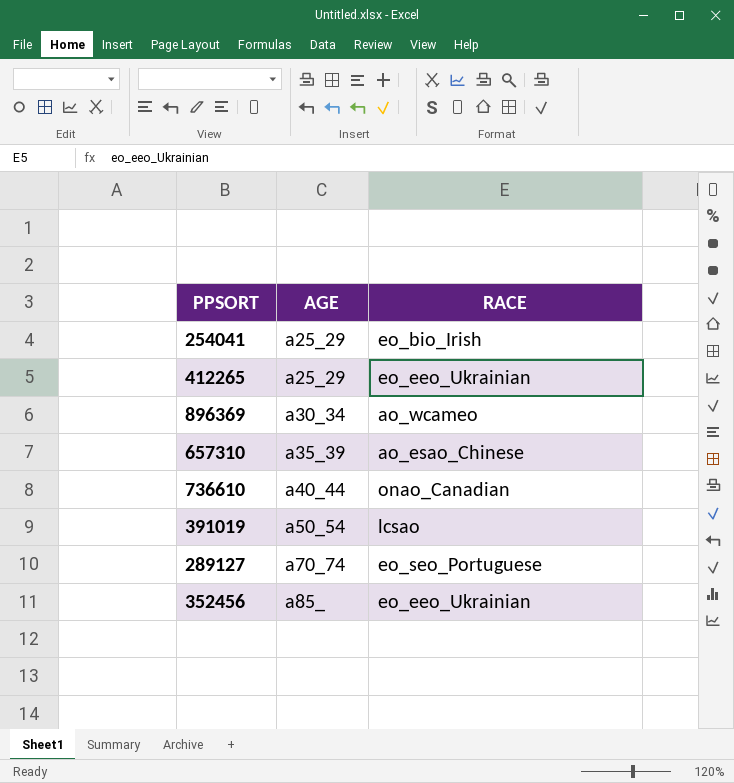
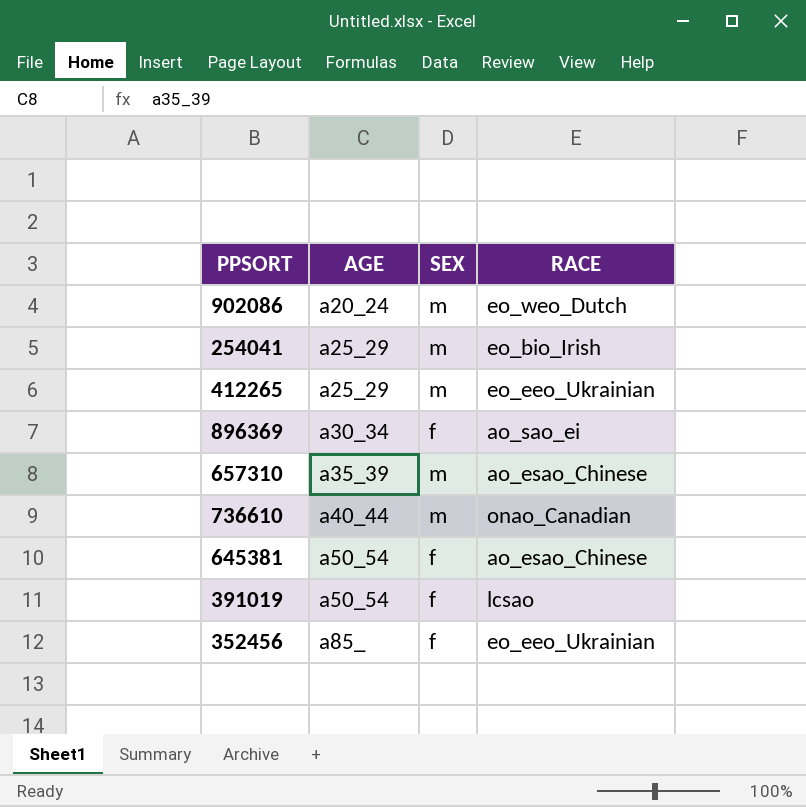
column SEX | position: none -> 3
row 289127: a70_74 | eo_seo_Portuguese -> none
row 902086: none -> a20_24 | m | eo_weo_Dutch
896369 | RACE: ao_wcameo -> ao_sao_ei
row 645381: none -> a50_54 | f | ao_esao_Chinese

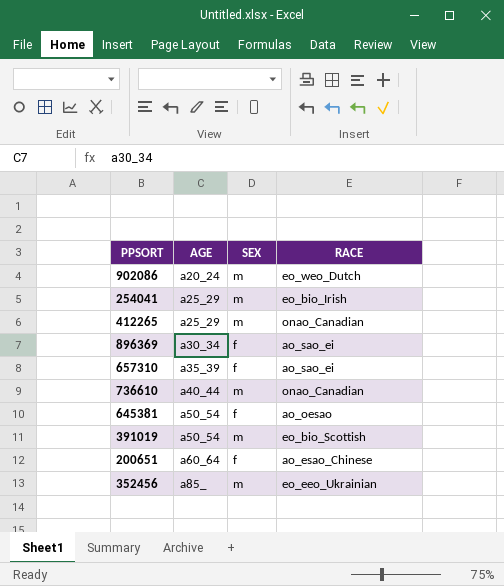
412265 | RACE: eo_eeo_Ukrainian -> onao_Canadian
657310 | SEX: m -> f
657310 | RACE: ao_esao_Chinese -> ao_sao_ei
645381 | RACE: ao_esao_Chinese -> ao_oesao
391019 | SEX: f -> m
391019 | RACE: lcsao -> eo_bio_Scottish
row 200651: none -> a60_64 | f | ao_esao_Chinese
352456 | SEX: f -> m

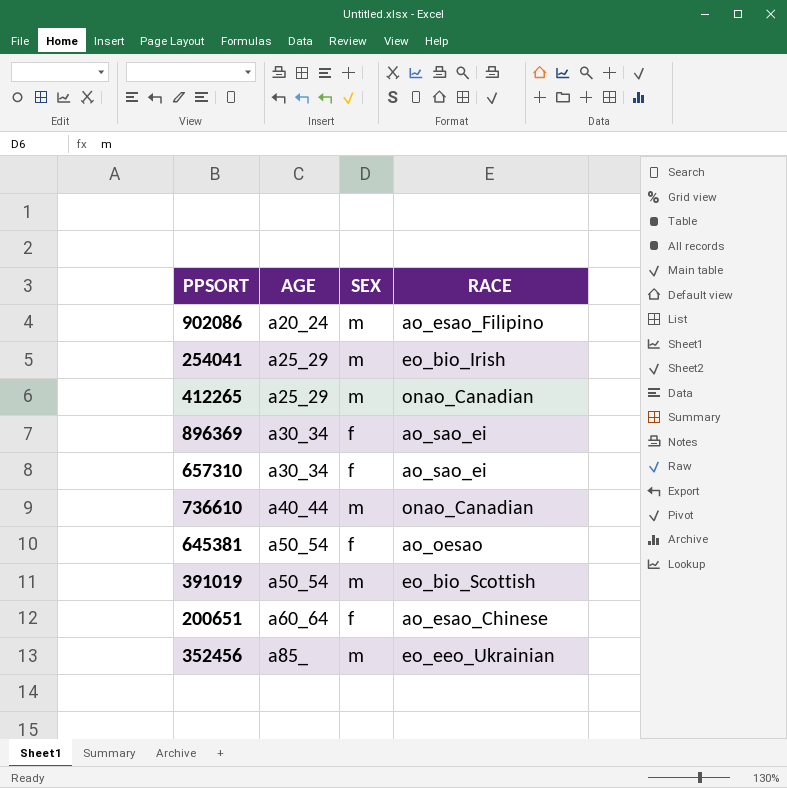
902086 | RACE: eo_weo_Dutch -> ao_esao_Filipino
657310 | AGE: a35_39 -> a30_34

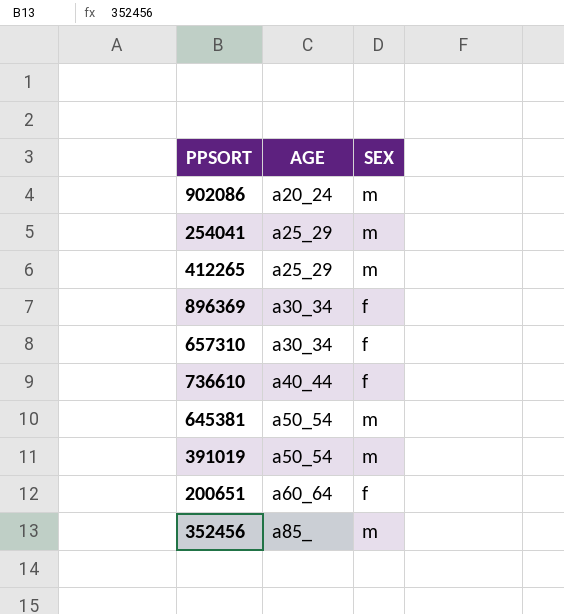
column RACE | position: 4 -> none
736610 | SEX: m -> f
645381 | SEX: f -> m

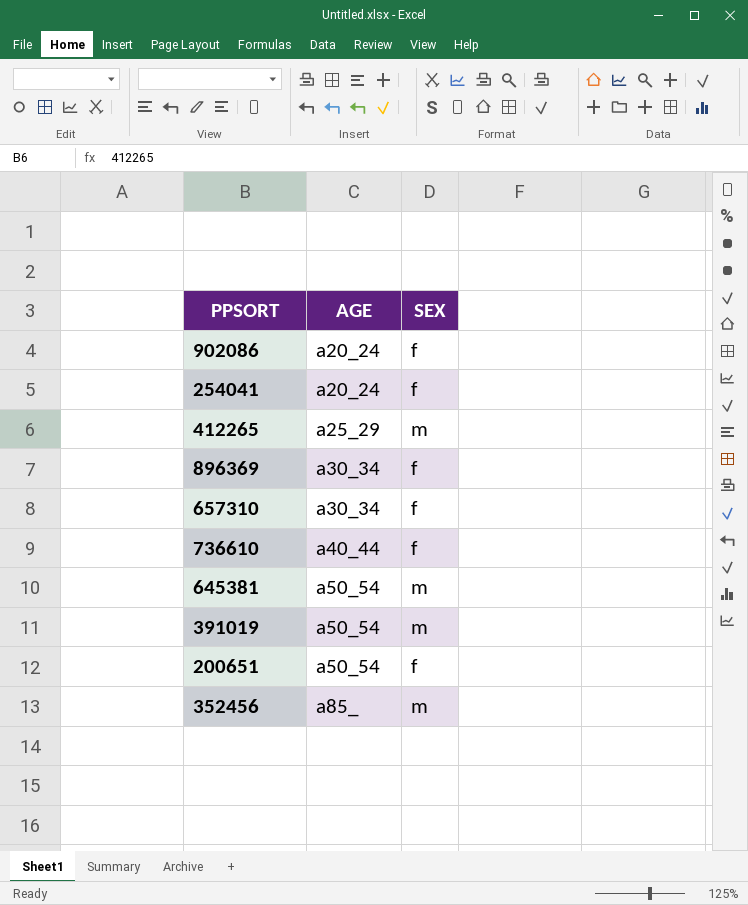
902086 | SEX: m -> f
254041 | AGE: a25_29 -> a20_24
254041 | SEX: m -> f
200651 | AGE: a60_64 -> a50_54

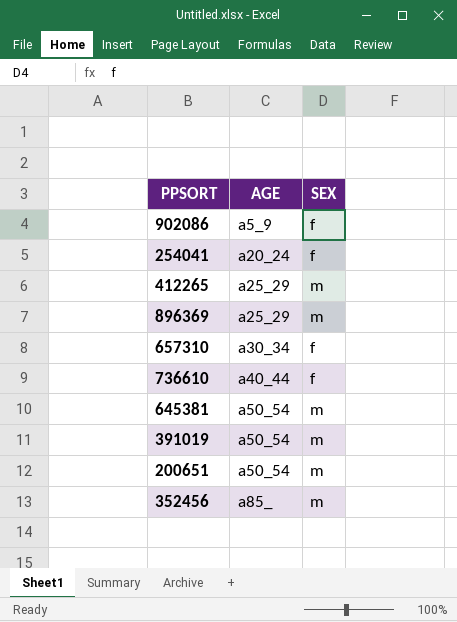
902086 | AGE: a20_24 -> a5_9
896369 | AGE: a30_34 -> a25_29
896369 | SEX: f -> m
200651 | SEX: f -> m

